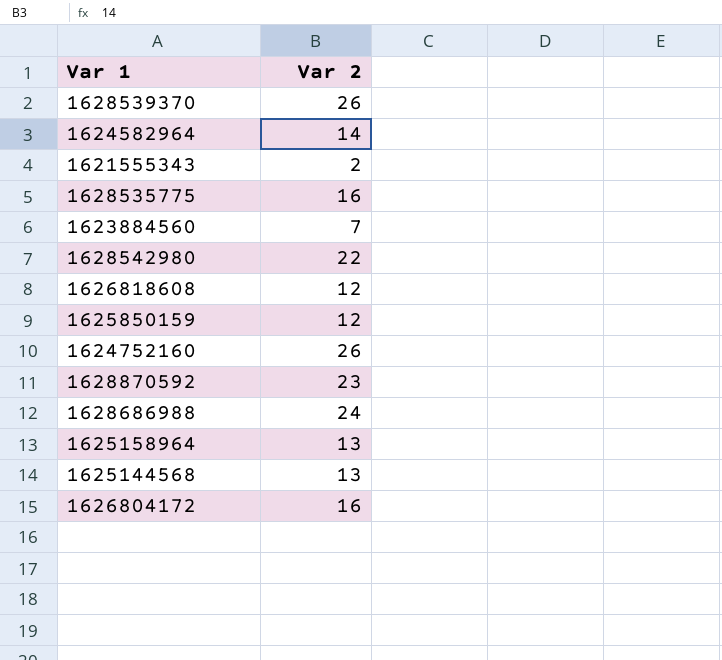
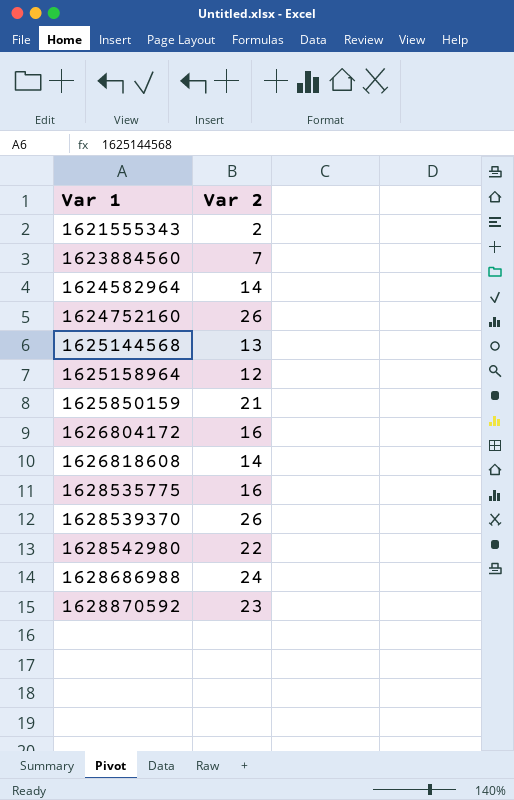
row order: none -> Var 1 ascending
1625158964 | Var 2: 13 -> 12
1625850159 | Var 2: 12 -> 21
1626818608 | Var 2: 12 -> 14

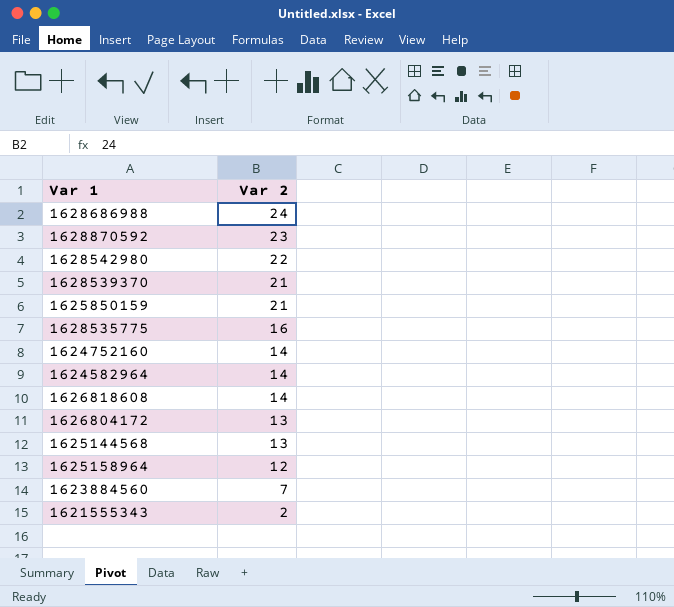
row order: Var 1 ascending -> Var 2 descending
1628539370 | Var 2: 26 -> 21
1624752160 | Var 2: 26 -> 14
1626804172 | Var 2: 16 -> 13

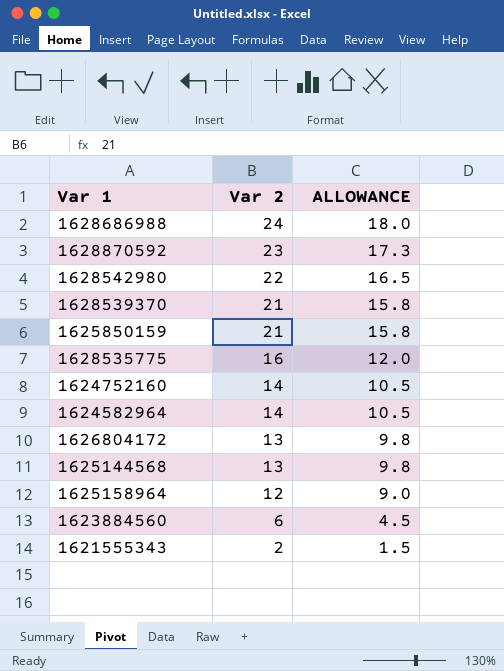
column ALLOWANCE | formula: none -> [Var 2] * 0.75
row 1626818608: 14 -> none
1623884560 | Var 2: 7 -> 6

